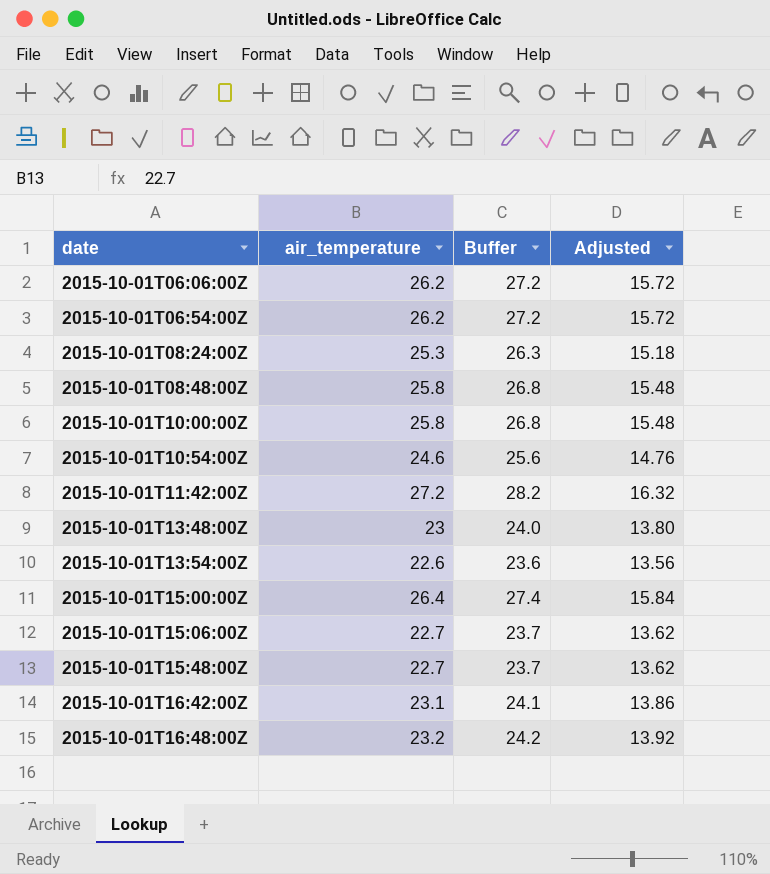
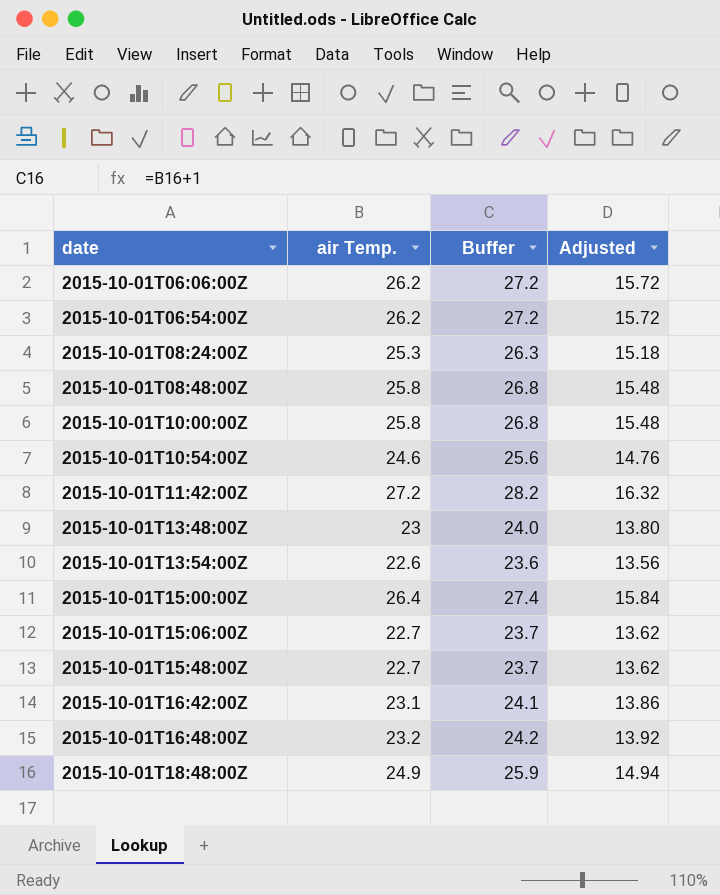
column name: air_temperature -> air Temp.
row 2015-10-01T18:48:00Z: none -> 24.9 | 25.9 | 14.94

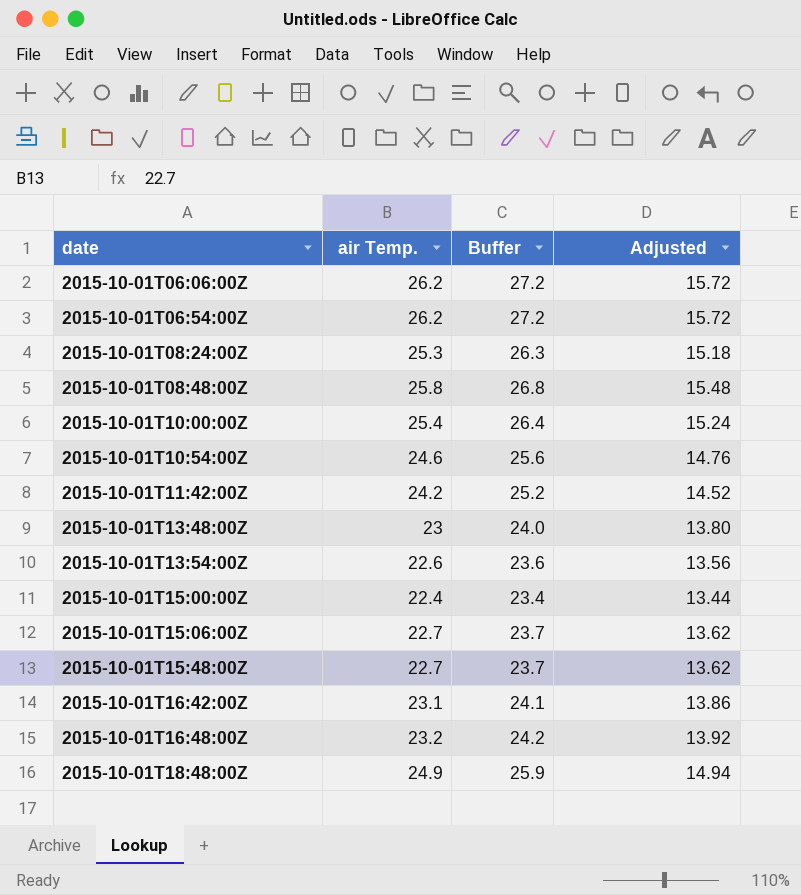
2015-10-01T10:00:00Z | air Temp.: 25.8 -> 25.4
2015-10-01T10:00:00Z | Buffer: 26.8 -> 26.4
2015-10-01T10:00:00Z | Adjusted: 15.48 -> 15.24
2015-10-01T11:42:00Z | air Temp.: 27.2 -> 24.2
2015-10-01T11:42:00Z | Buffer: 28.2 -> 25.2
2015-10-01T11:42:00Z | Adjusted: 16.32 -> 14.52
2015-10-01T15:00:00Z | air Temp.: 26.4 -> 22.4
2015-10-01T15:00:00Z | Buffer: 27.4 -> 23.4
2015-10-01T15:00:00Z | Adjusted: 15.84 -> 13.44

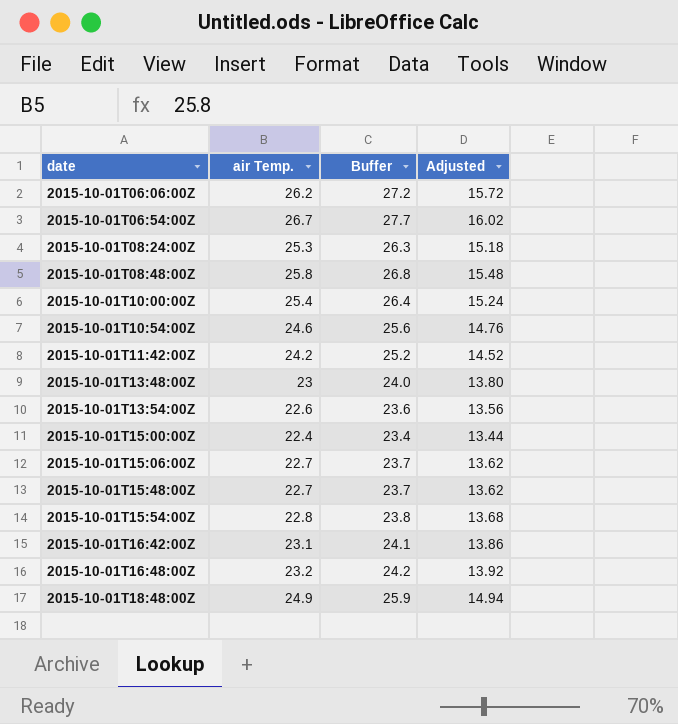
2015-10-01T06:54:00Z | air Temp.: 26.2 -> 26.7
2015-10-01T06:54:00Z | Buffer: 27.2 -> 27.7
2015-10-01T06:54:00Z | Adjusted: 15.72 -> 16.02
row 2015-10-01T15:54:00Z: none -> 22.8 | 23.8 | 13.68

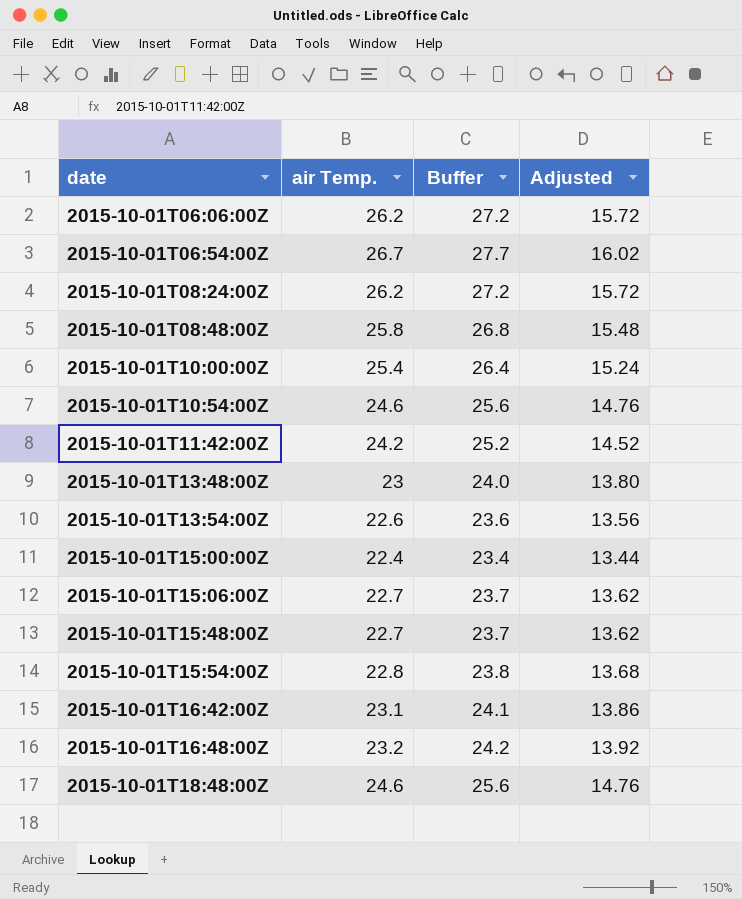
2015-10-01T08:24:00Z | air Temp.: 25.3 -> 26.2
2015-10-01T08:24:00Z | Buffer: 26.3 -> 27.2
2015-10-01T08:24:00Z | Adjusted: 15.18 -> 15.72
2015-10-01T18:48:00Z | air Temp.: 24.9 -> 24.6
2015-10-01T18:48:00Z | Buffer: 25.9 -> 25.6
2015-10-01T18:48:00Z | Adjusted: 14.94 -> 14.76

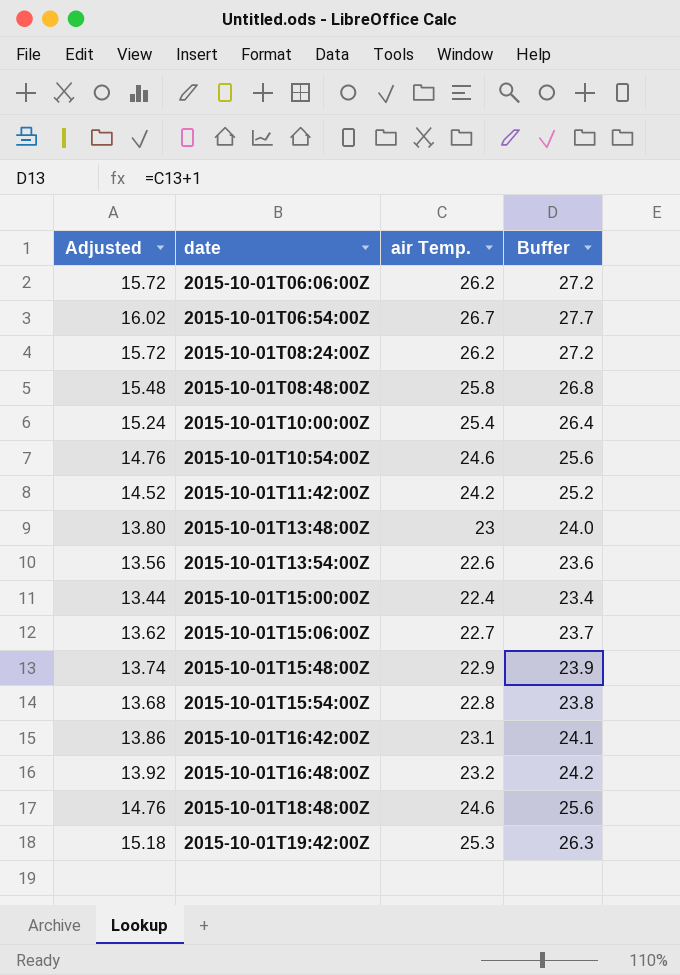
column Adjusted | position: 4 -> 1
2015-10-01T15:48:00Z | Adjusted: 13.62 -> 13.74
2015-10-01T15:48:00Z | air Temp.: 22.7 -> 22.9
2015-10-01T15:48:00Z | Buffer: 23.7 -> 23.9
row 2015-10-01T19:42:00Z: none -> 15.18 | 25.3 | 26.3

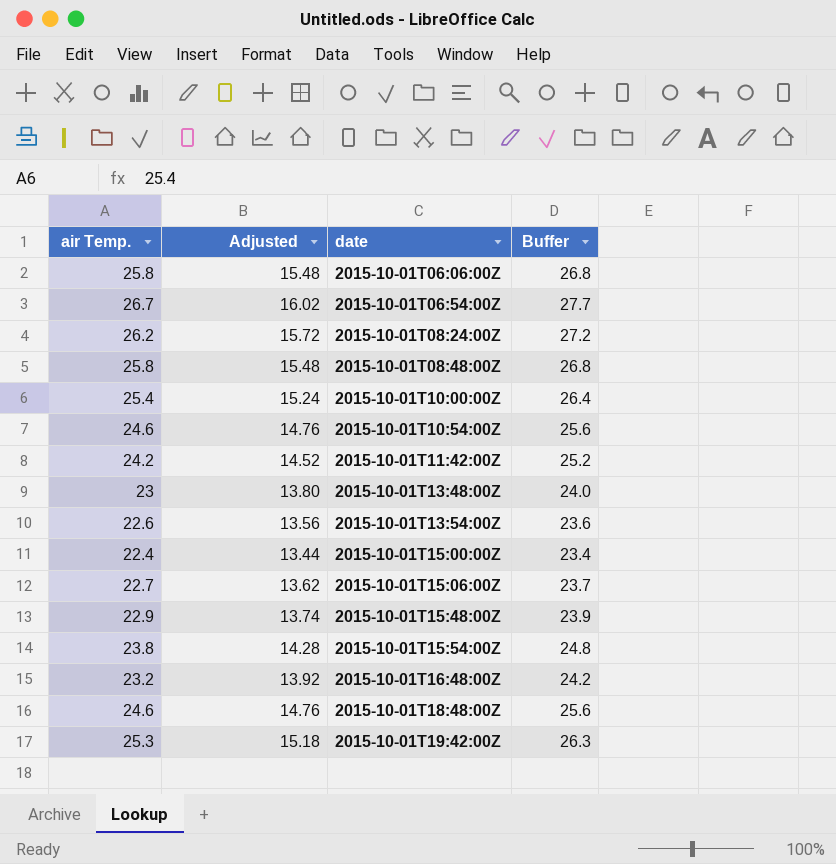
column air Temp. | position: 3 -> 1
row 2015-10-01T16:42:00Z: 13.86 | 23.1 | 24.1 -> none
2015-10-01T06:06:00Z | air Temp.: 26.2 -> 25.8
2015-10-01T06:06:00Z | Adjusted: 15.72 -> 15.48
2015-10-01T06:06:00Z | Buffer: 27.2 -> 26.8
2015-10-01T15:54:00Z | air Temp.: 22.8 -> 23.8
2015-10-01T15:54:00Z | Adjusted: 13.68 -> 14.28
2015-10-01T15:54:00Z | Buffer: 23.8 -> 24.8

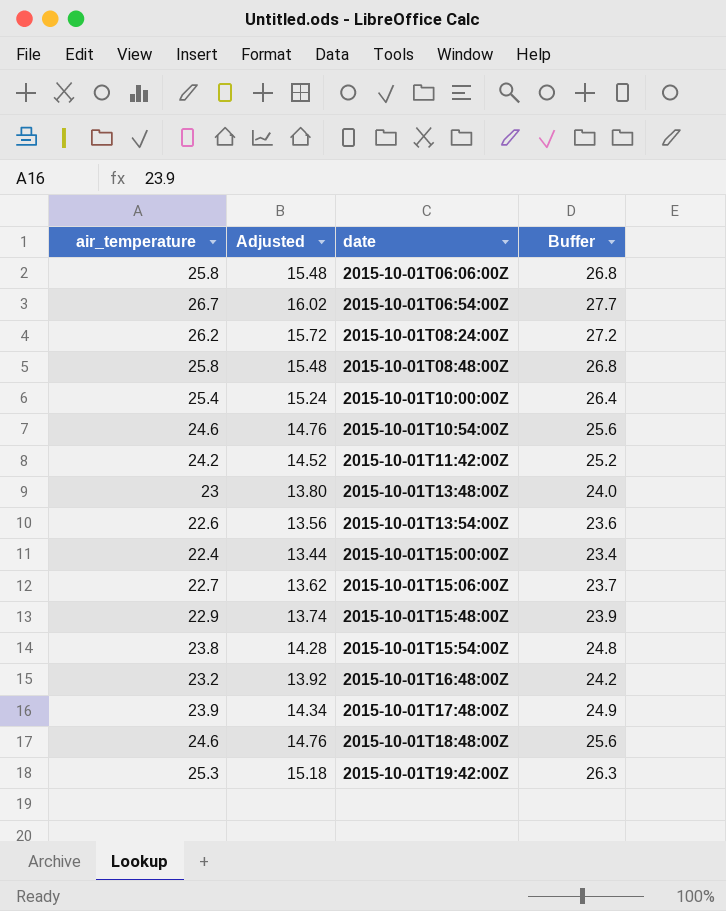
column name: air Temp. -> air_temperature
row 2015-10-01T17:48:00Z: none -> 23.9 | 14.34 | 24.9

